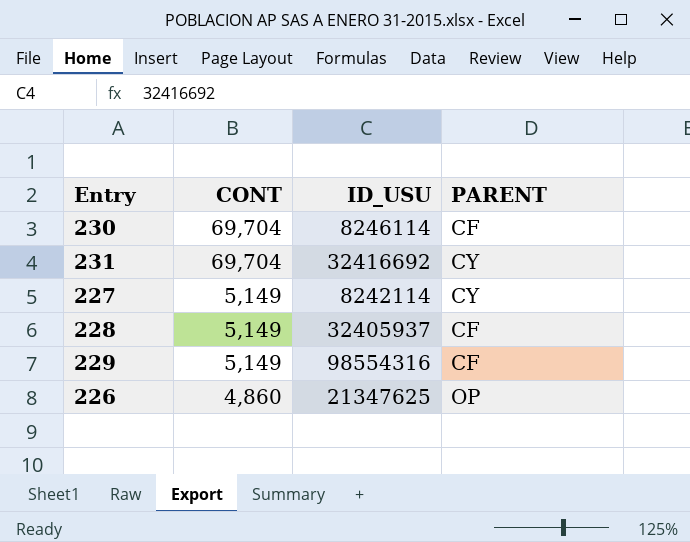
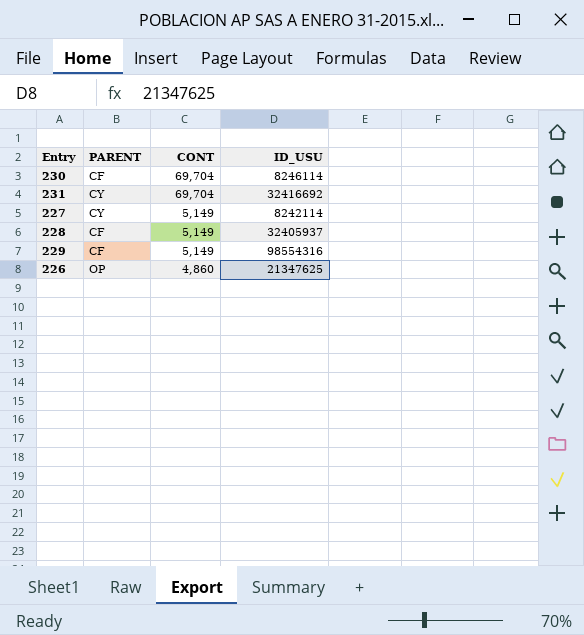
column PARENT | position: 4 -> 2

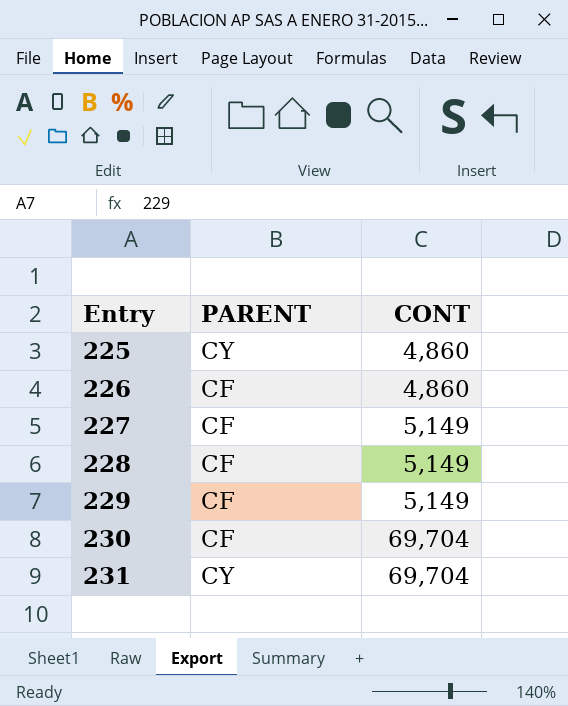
row order: CONT descending -> Entry ascending
column ID_USU | position: 4 -> none
row 225: none -> CY | 4,860
226 | PARENT: OP -> CF
227 | PARENT: CY -> CF

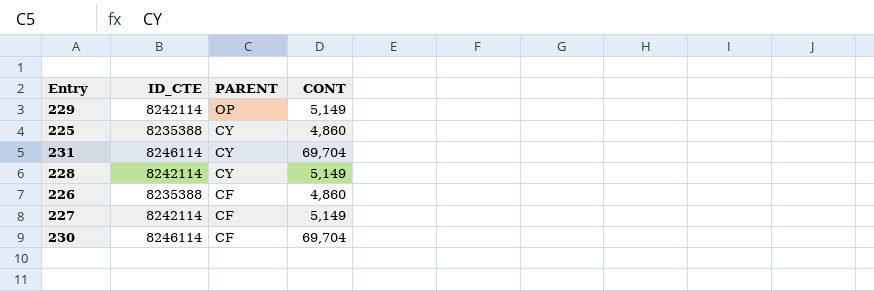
row order: Entry ascending -> PARENT descending
column ID_CTE | position: none -> 2
229 | PARENT: CF -> OP
228 | PARENT: CF -> CY

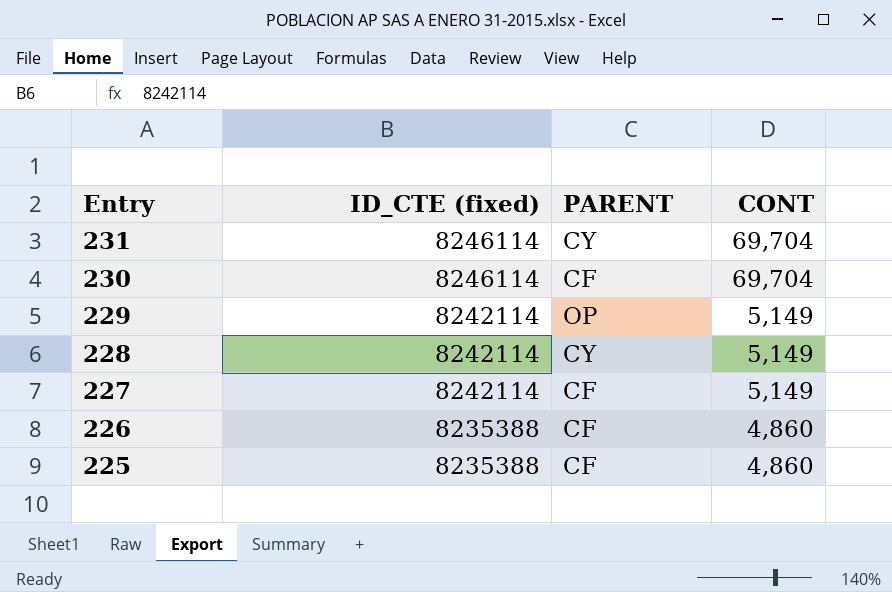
row order: PARENT descending -> Entry descending
column name: ID_CTE -> ID_CTE (fixed)
225 | PARENT: CY -> CF

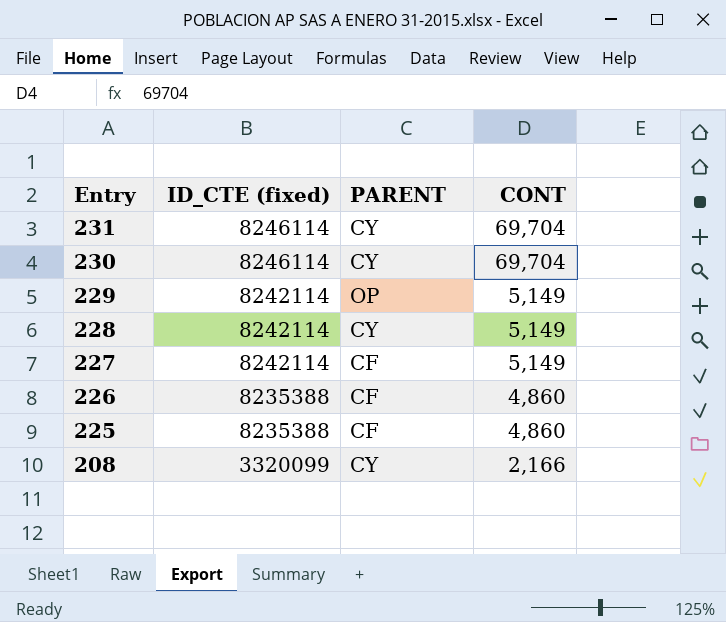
230 | PARENT: CF -> CY
row 208: none -> 3320099 | CY | 2,166

